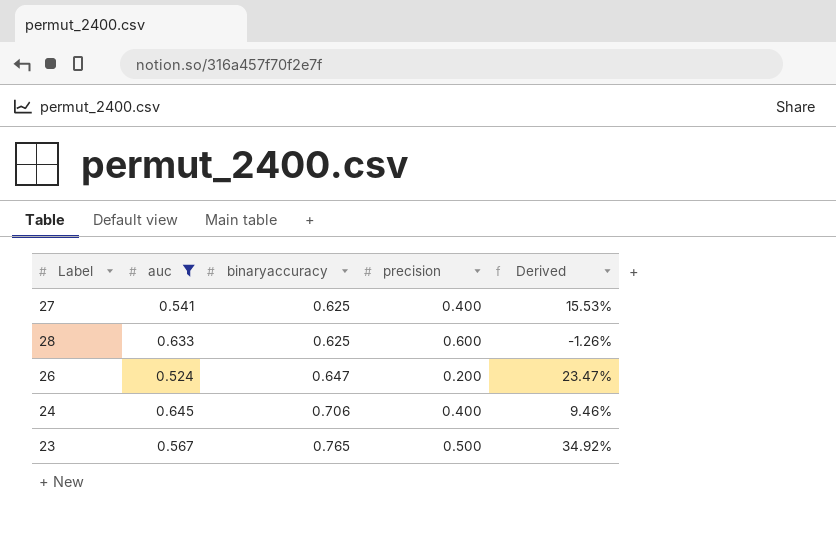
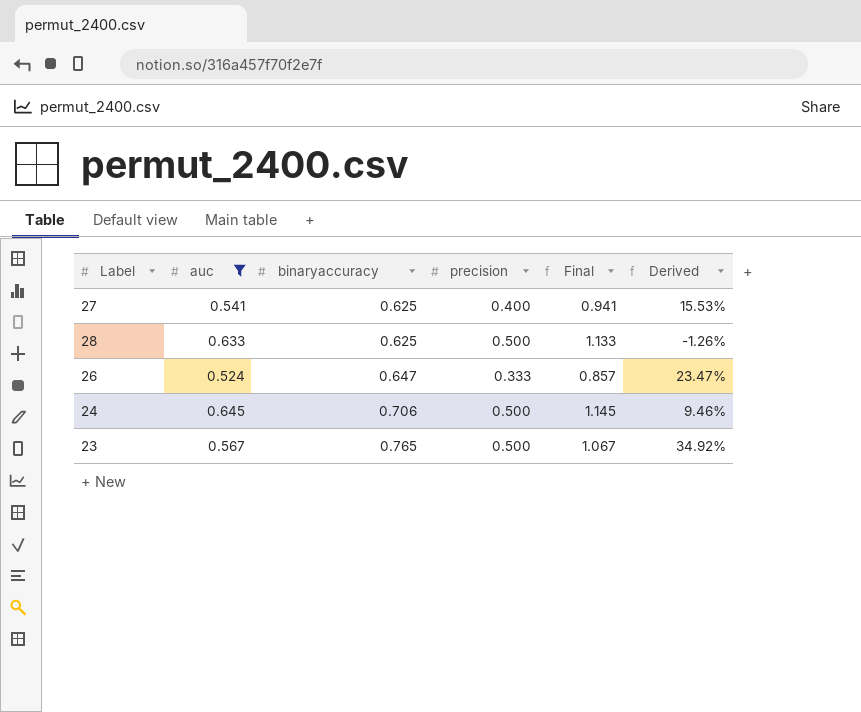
column Final | formula: none -> [auc] + [precision]
28 | precision: 0.600 -> 0.500
26 | precision: 0.200 -> 0.333
24 | precision: 0.400 -> 0.500

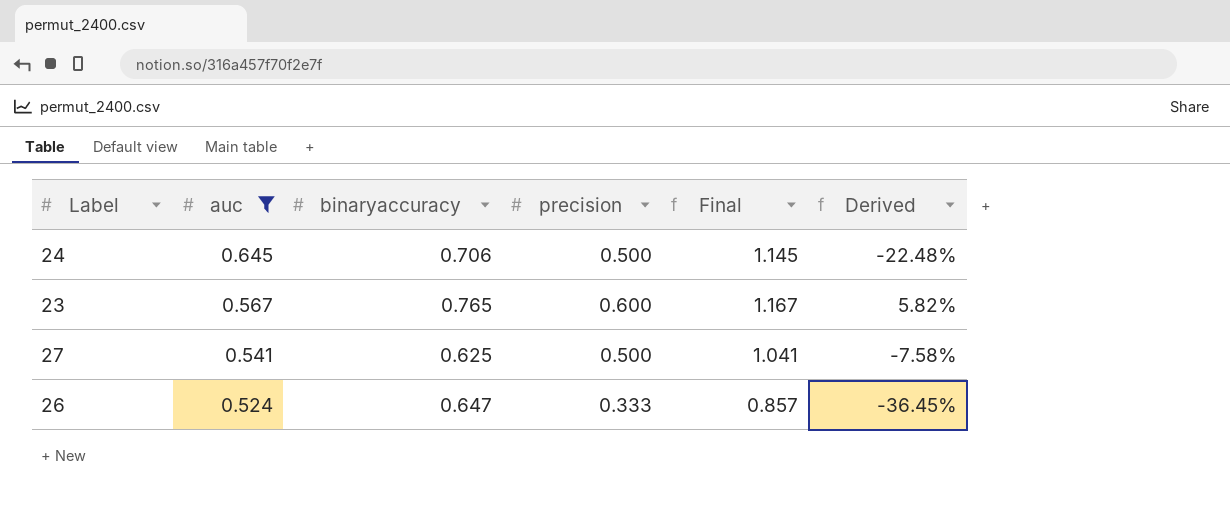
row order: binaryaccuracy ascending -> auc descending
column Derived | formula: ([binaryaccuracy] - [auc]) / [auc] -> ([precision] - [auc]) / [auc]
row 28: 0.633 | 0.625 | 0.500 | 1.133 | -1.26% -> none
23 | precision: 0.500 -> 0.600
23 | Final: 1.067 -> 1.167
27 | precision: 0.400 -> 0.500
27 | Final: 0.941 -> 1.041

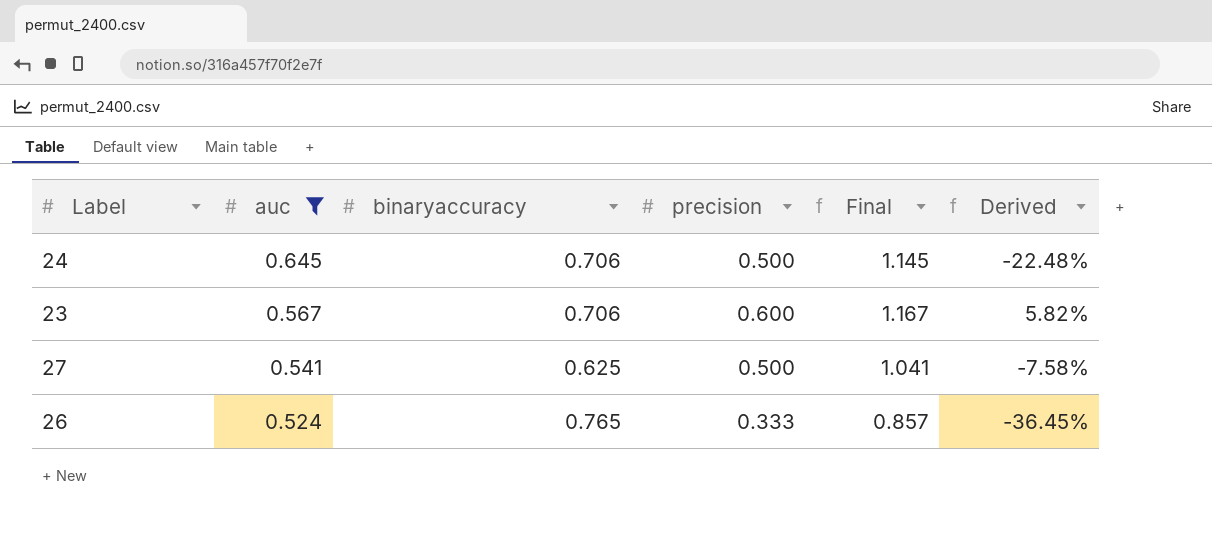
23 | binaryaccuracy: 0.765 -> 0.706
26 | binaryaccuracy: 0.647 -> 0.765

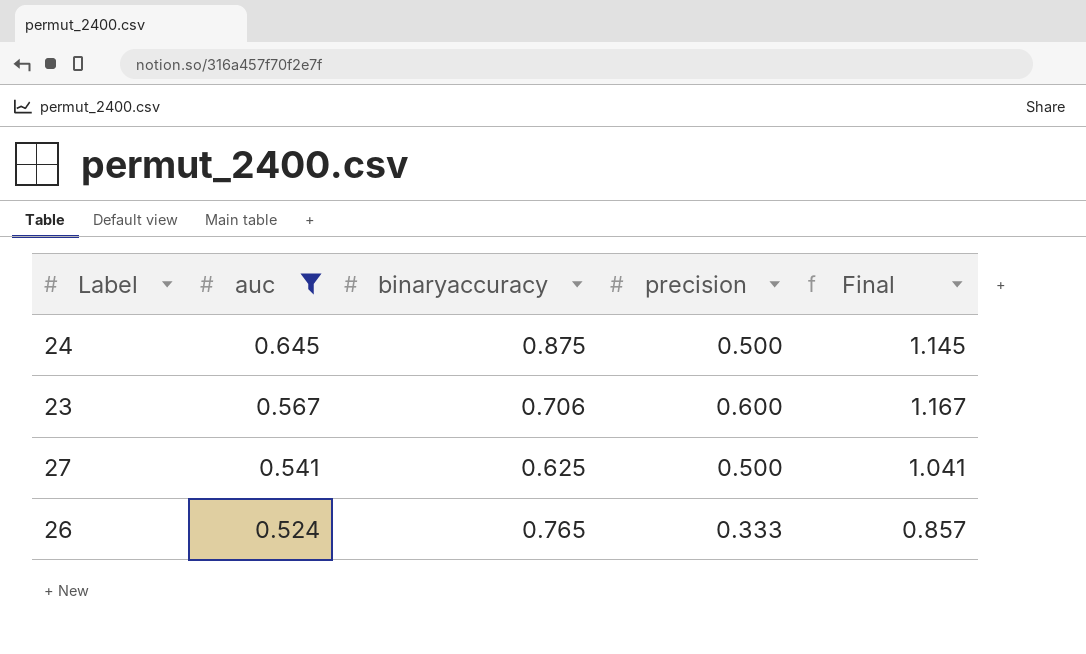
column Derived | formula: ([precision] - [auc]) / [auc] -> none
24 | binaryaccuracy: 0.706 -> 0.875

